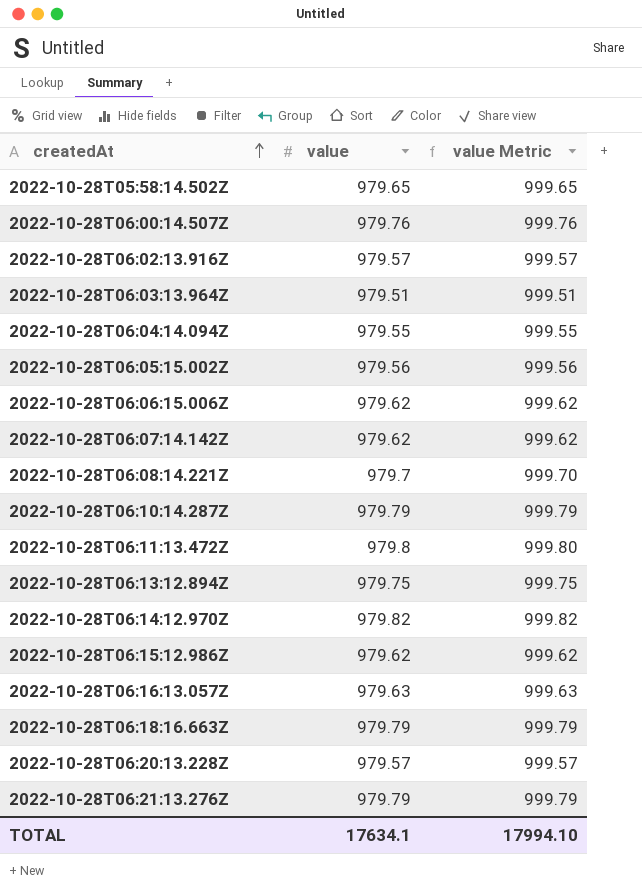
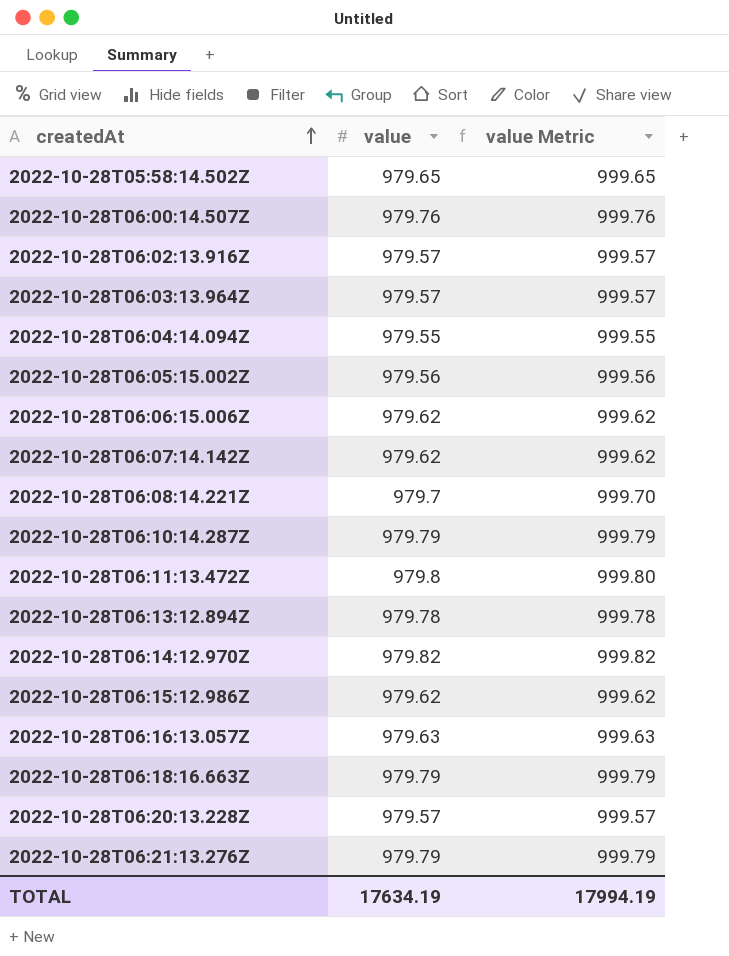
2022-10-28T06:03:13.964Z | value: 979.51 -> 979.57
2022-10-28T06:03:13.964Z | value Metric: 999.51 -> 999.57
2022-10-28T06:13:12.894Z | value: 979.75 -> 979.78
2022-10-28T06:13:12.894Z | value Metric: 999.75 -> 999.78
TOTAL | value: 17634.1 -> 17634.19
TOTAL | value Metric: 17994.10 -> 17994.19

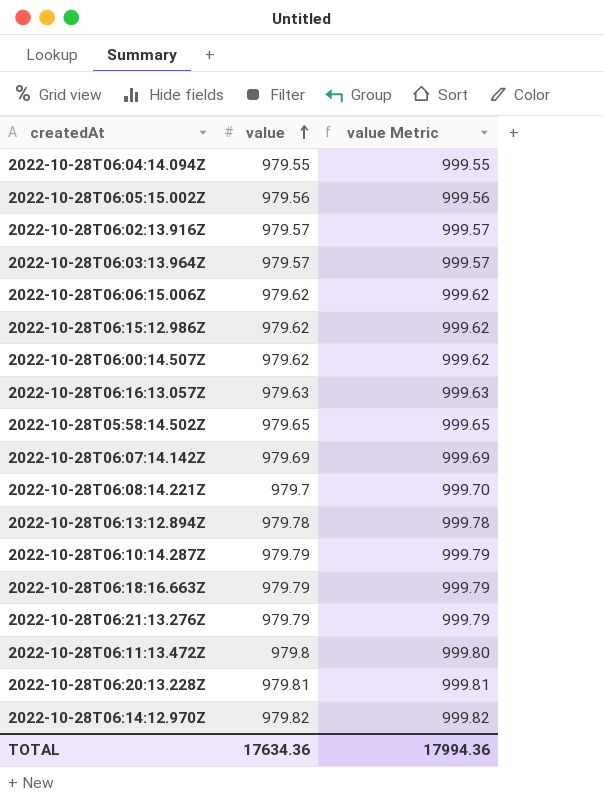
row order: createdAt ascending -> value ascending
2022-10-28T06:00:14.507Z | value: 979.76 -> 979.62
2022-10-28T06:00:14.507Z | value Metric: 999.76 -> 999.62
2022-10-28T06:07:14.142Z | value: 979.62 -> 979.69
2022-10-28T06:07:14.142Z | value Metric: 999.62 -> 999.69
2022-10-28T06:20:13.228Z | value: 979.57 -> 979.81
2022-10-28T06:20:13.228Z | value Metric: 999.57 -> 999.81
TOTAL | value: 17634.19 -> 17634.36
TOTAL | value Metric: 17994.19 -> 17994.36

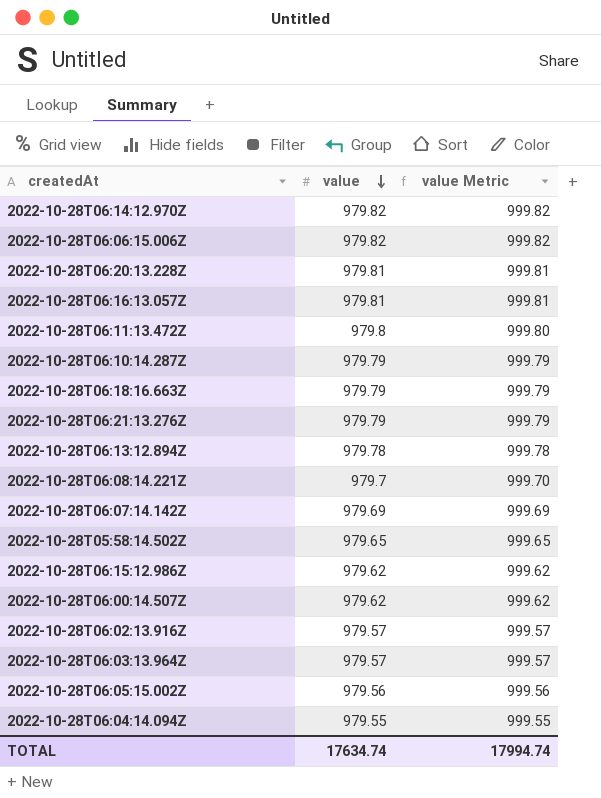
row order: value ascending -> value descending
2022-10-28T06:06:15.006Z | value: 979.62 -> 979.82
2022-10-28T06:06:15.006Z | value Metric: 999.62 -> 999.82
2022-10-28T06:16:13.057Z | value: 979.63 -> 979.81
2022-10-28T06:16:13.057Z | value Metric: 999.63 -> 999.81
TOTAL | value: 17634.36 -> 17634.74
TOTAL | value Metric: 17994.36 -> 17994.74

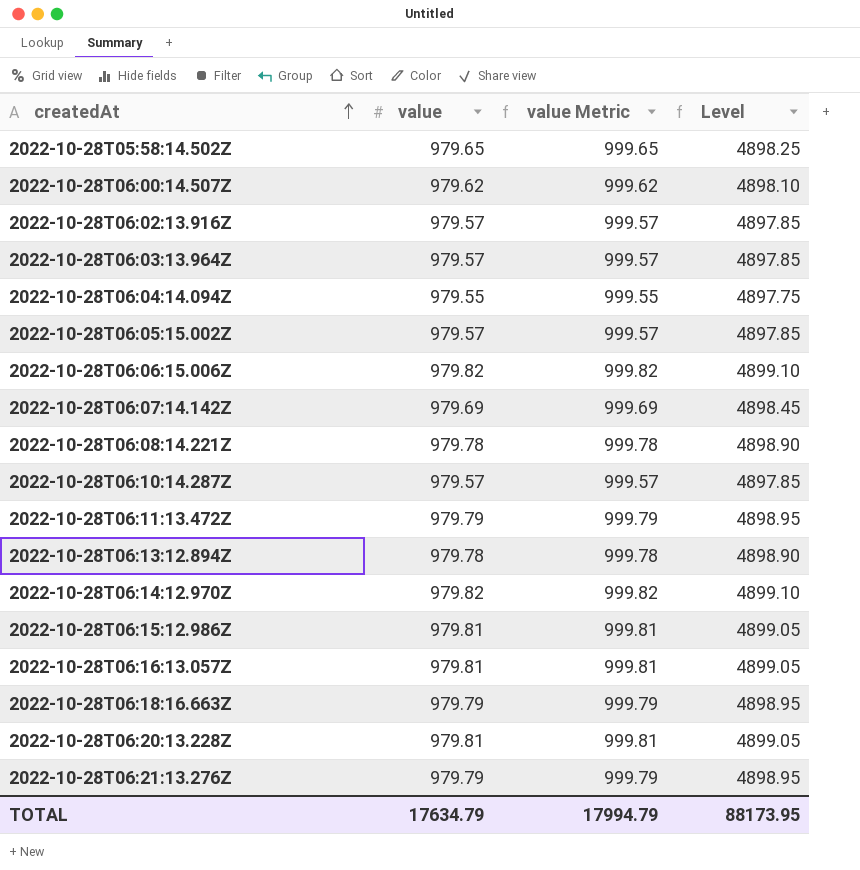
row order: value descending -> createdAt ascending
column Level | formula: none -> [value] * 5
2022-10-28T06:05:15.002Z | value: 979.56 -> 979.57
2022-10-28T06:05:15.002Z | value Metric: 999.56 -> 999.57
2022-10-28T06:08:14.221Z | value: 979.7 -> 979.78
2022-10-28T06:08:14.221Z | value Metric: 999.70 -> 999.78
2022-10-28T06:10:14.287Z | value: 979.79 -> 979.57
2022-10-28T06:10:14.287Z | value Metric: 999.79 -> 999.57
2022-10-28T06:11:13.472Z | value: 979.8 -> 979.79
2022-10-28T06:11:13.472Z | value Metric: 999.80 -> 999.79
2022-10-28T06:15:12.986Z | value: 979.62 -> 979.81
2022-10-28T06:15:12.986Z | value Metric: 999.62 -> 999.81
TOTAL | value: 17634.74 -> 17634.79
TOTAL | value Metric: 17994.74 -> 17994.79

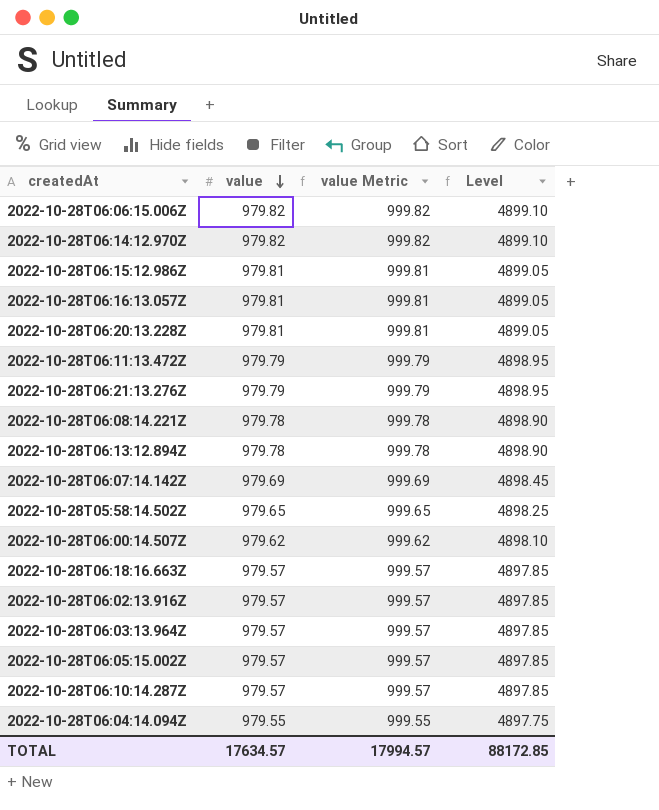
row order: createdAt ascending -> value descending
2022-10-28T06:18:16.663Z | value: 979.79 -> 979.57
2022-10-28T06:18:16.663Z | value Metric: 999.79 -> 999.57
2022-10-28T06:18:16.663Z | Level: 4898.95 -> 4897.85
TOTAL | value: 17634.79 -> 17634.57
TOTAL | value Metric: 17994.79 -> 17994.57
TOTAL | Level: 88173.95 -> 88172.85

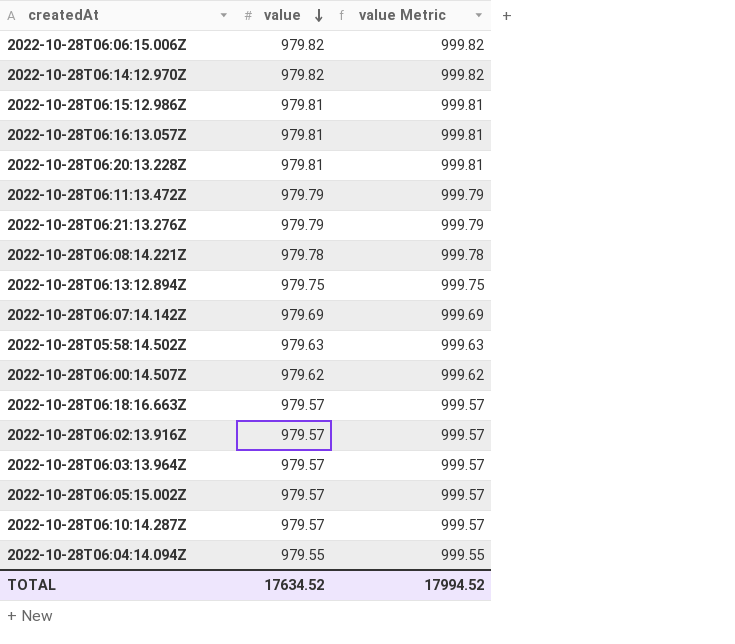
column Level | formula: [value] * 5 -> none
2022-10-28T06:13:12.894Z | value: 979.78 -> 979.75
2022-10-28T06:13:12.894Z | value Metric: 999.78 -> 999.75
2022-10-28T05:58:14.502Z | value: 979.65 -> 979.63
2022-10-28T05:58:14.502Z | value Metric: 999.65 -> 999.63
TOTAL | value: 17634.57 -> 17634.52
TOTAL | value Metric: 17994.57 -> 17994.52

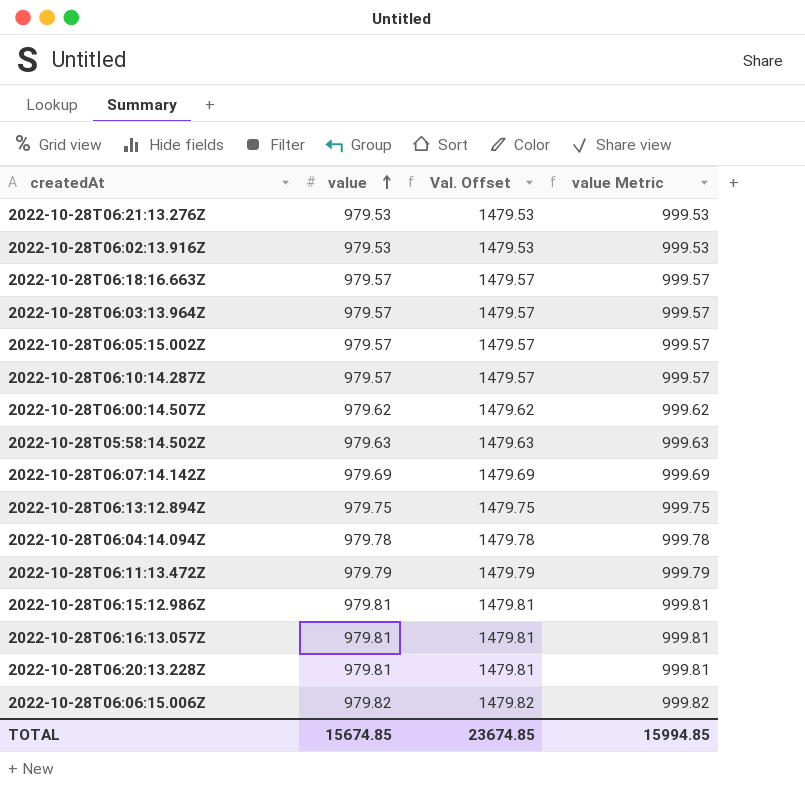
row order: value descending -> value ascending
column Val. Offset | formula: none -> [value] + 500
row 2022-10-28T06:14:12.970Z: 979.82 | 999.82 -> none
row 2022-10-28T06:08:14.221Z: 979.78 | 999.78 -> none
2022-10-28T06:21:13.276Z | value: 979.79 -> 979.53
2022-10-28T06:21:13.276Z | value Metric: 999.79 -> 999.53
2022-10-28T06:02:13.916Z | value: 979.57 -> 979.53
2022-10-28T06:02:13.916Z | value Metric: 999.57 -> 999.53
2022-10-28T06:04:14.094Z | value: 979.55 -> 979.78
2022-10-28T06:04:14.094Z | value Metric: 999.55 -> 999.78
TOTAL | value: 17634.52 -> 15674.85
TOTAL | value Metric: 17994.52 -> 15994.85

